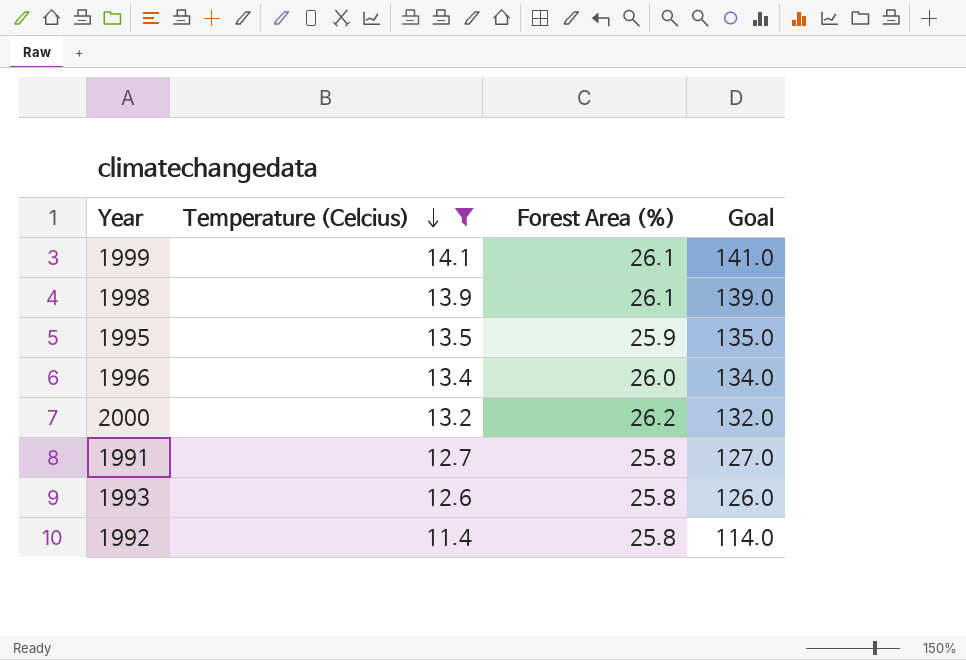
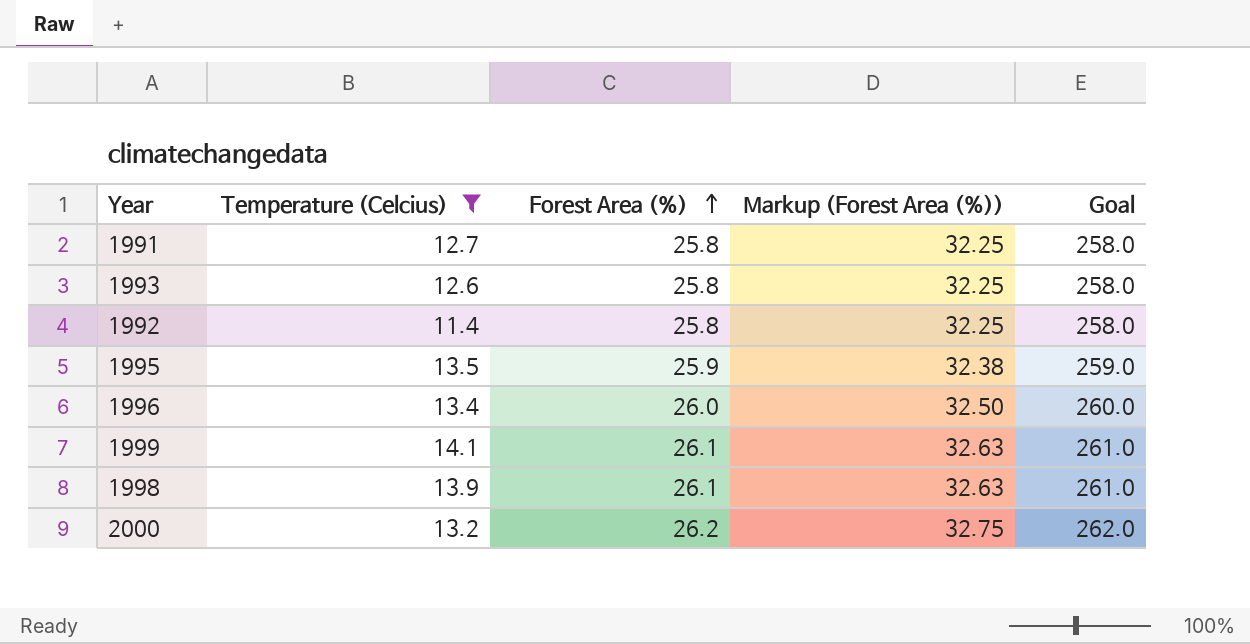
row order: Temperature (Celcius) descending -> Forest Area (%) ascending
column Markup (Forest Area (%)) | formula: none -> [Forest Area (%)] * 1.25
column Goal | formula: [Temperature (Celcius)] * 10 -> [Forest Area (%)] * 10

